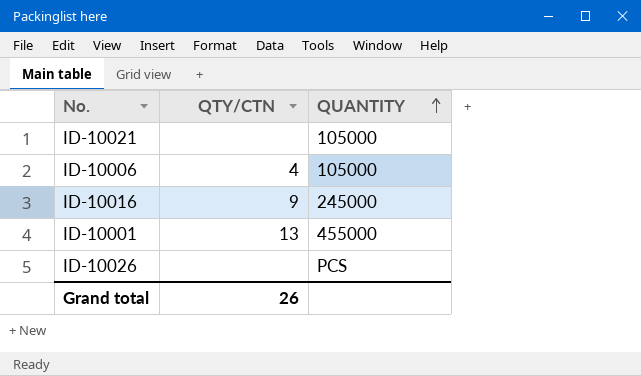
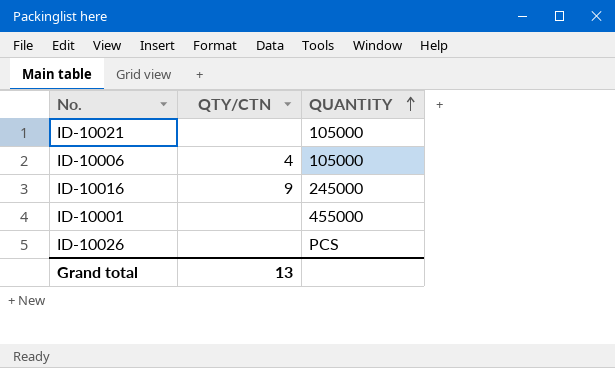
ID-10001 | QTY/CTN: 13 -> none
Grand total | QTY/CTN: 26 -> 13

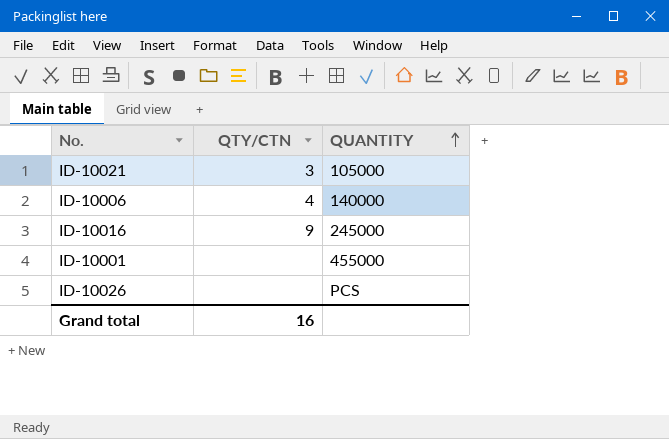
ID-10021 | QTY/CTN: none -> 3
ID-10006 | QUANTITY: 105000 -> 140000
Grand total | QTY/CTN: 13 -> 16

